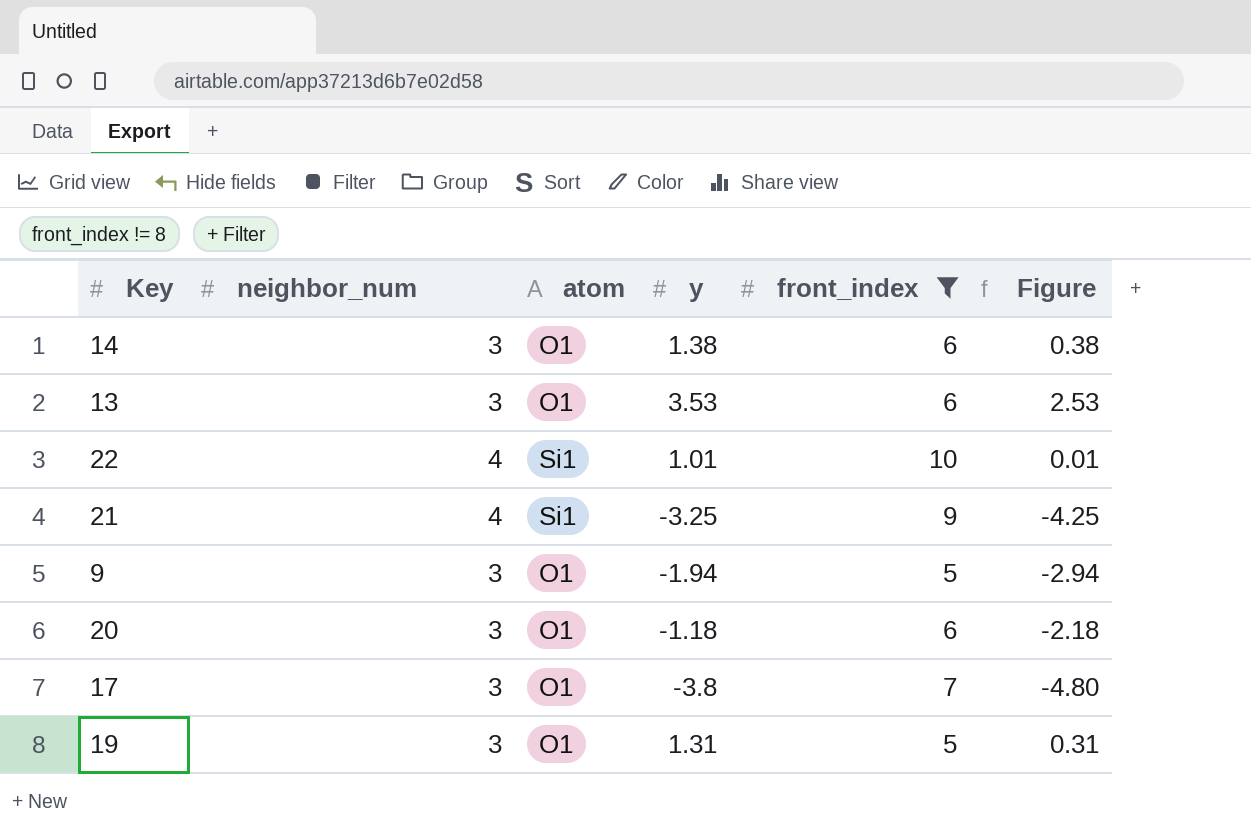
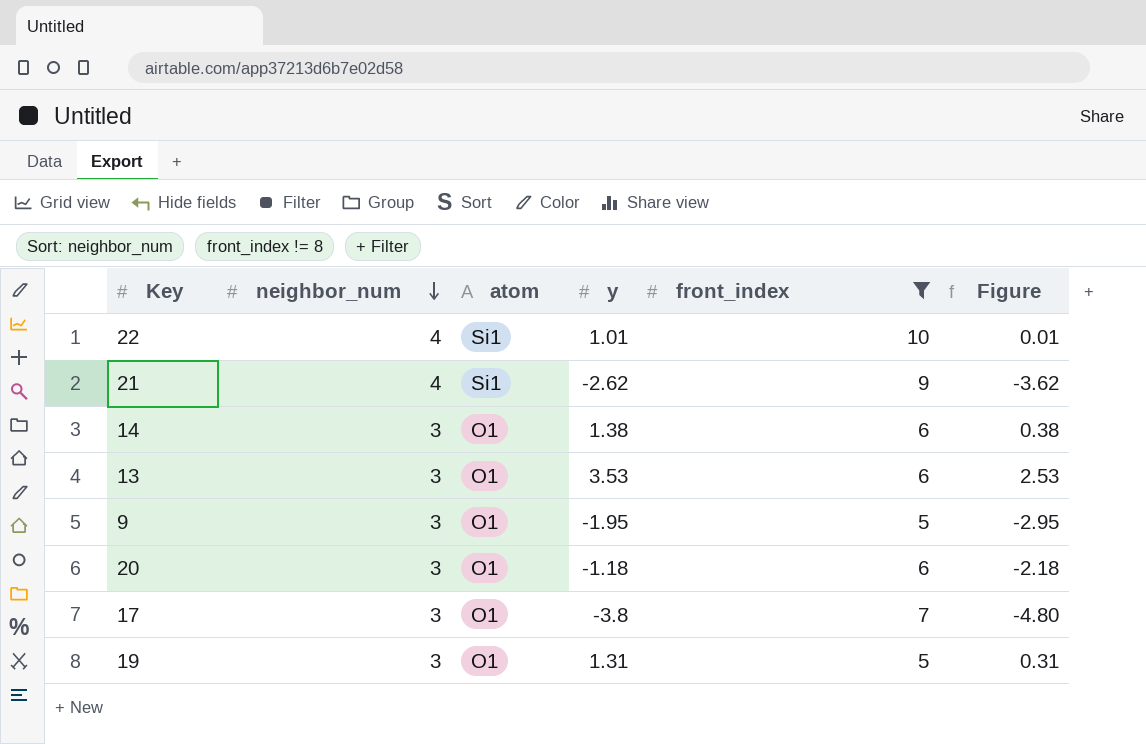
row order: none -> neighbor_num descending
21 | y: -3.25 -> -2.62
21 | Figure: -4.25 -> -3.62
9 | y: -1.94 -> -1.95
9 | Figure: -2.94 -> -2.95

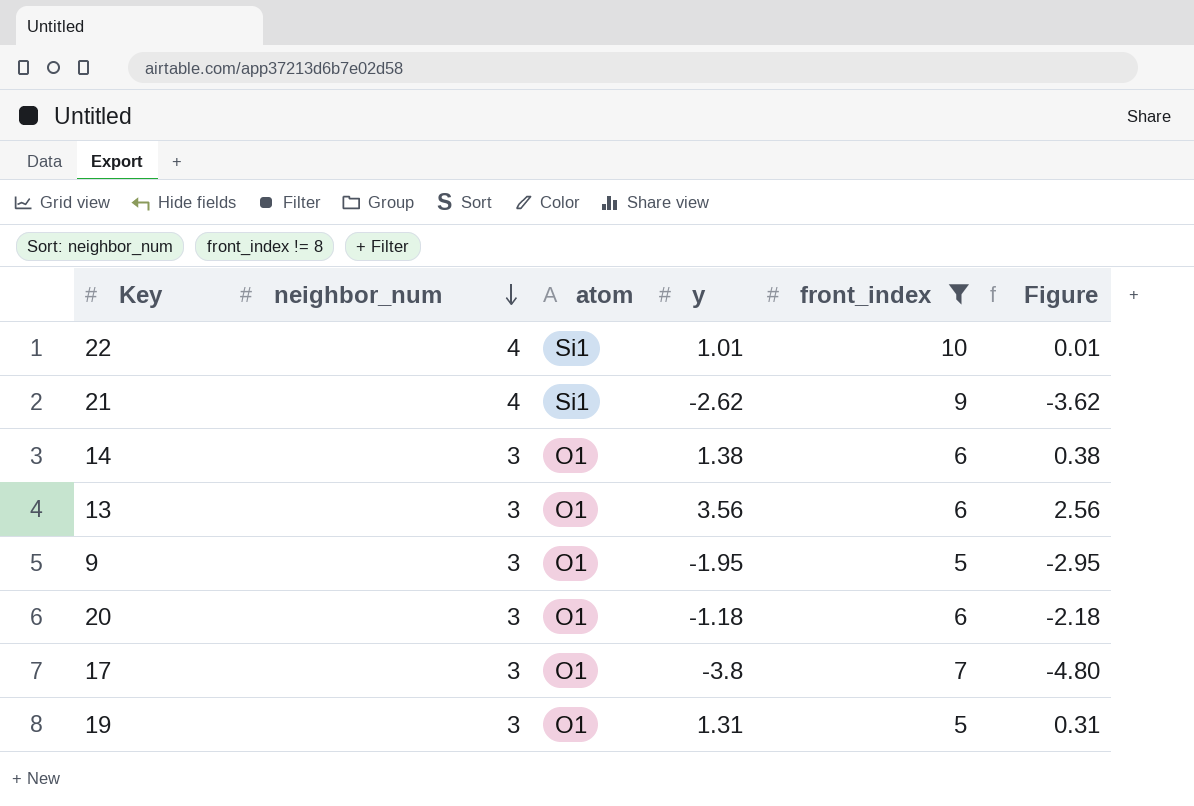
13 | y: 3.53 -> 3.56
13 | Figure: 2.53 -> 2.56

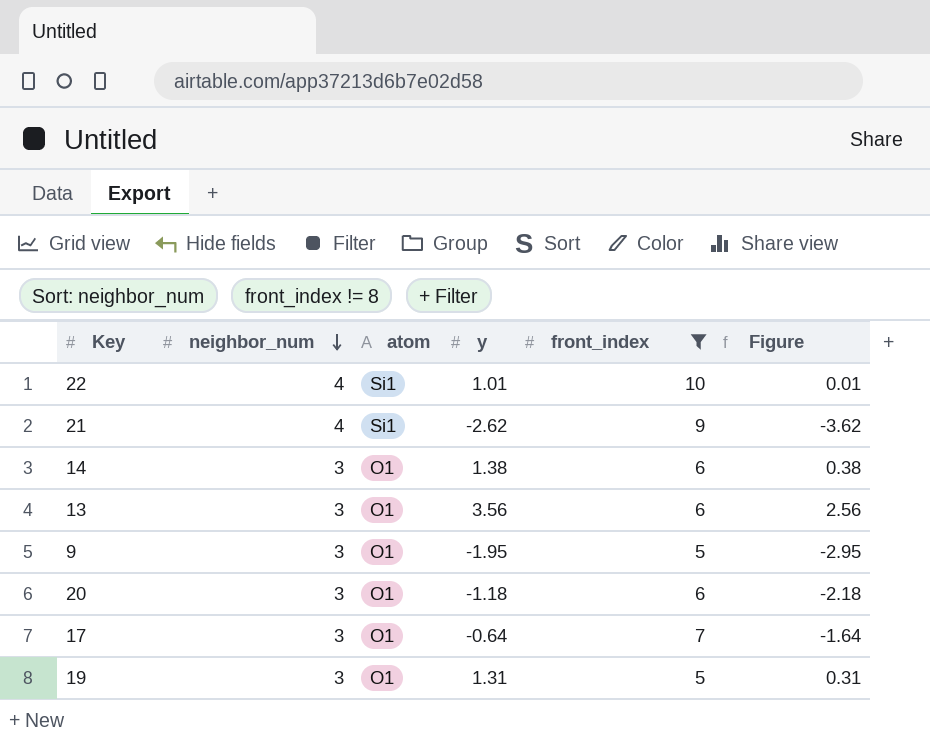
17 | y: -3.8 -> -0.64
17 | Figure: -4.80 -> -1.64

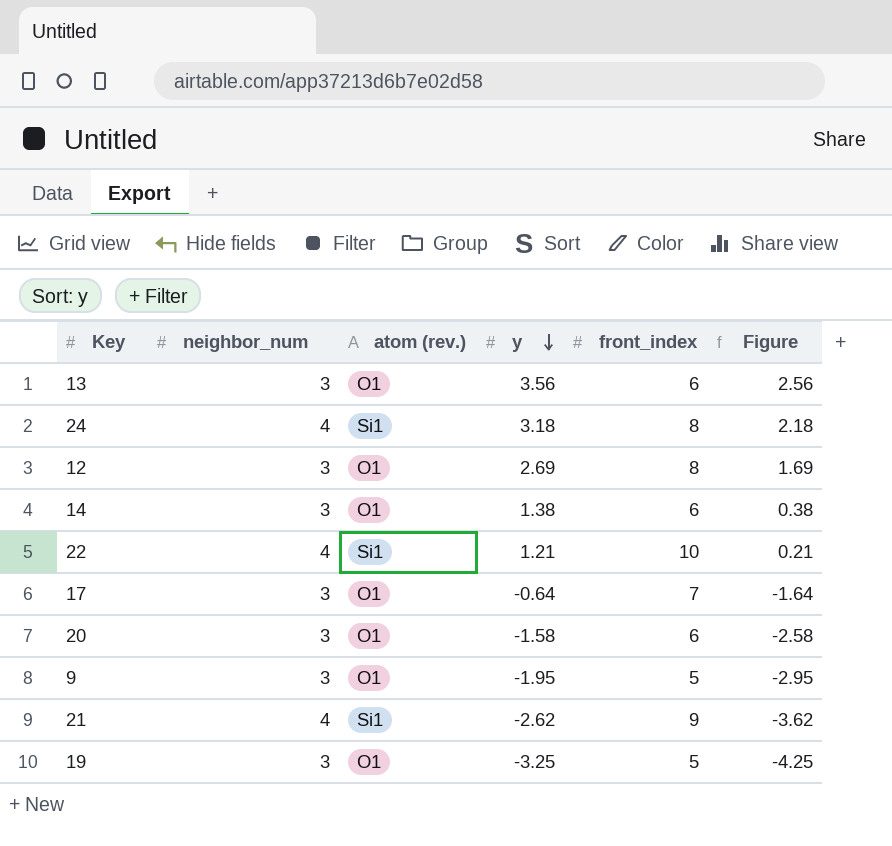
filter: front_index != 8 -> none
row order: neighbor_num descending -> y descending
column name: atom -> atom (rev.)
22 | y: 1.01 -> 1.21
22 | Figure: 0.01 -> 0.21
20 | y: -1.18 -> -1.58
20 | Figure: -2.18 -> -2.58
19 | y: 1.31 -> -3.25
19 | Figure: 0.31 -> -4.25

